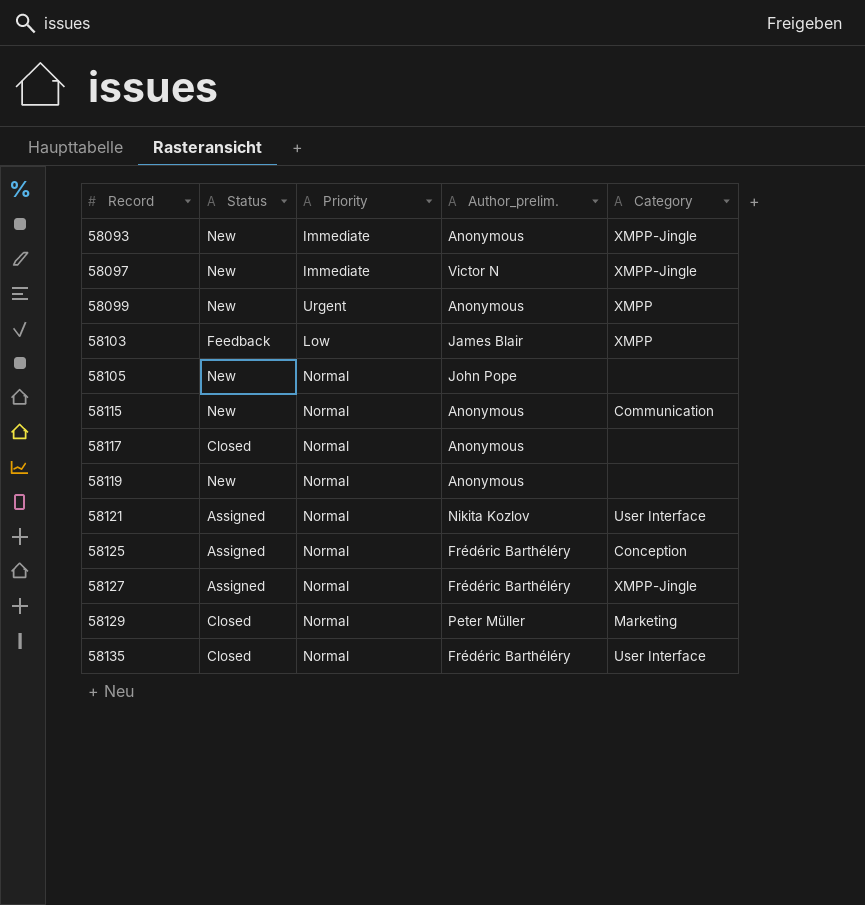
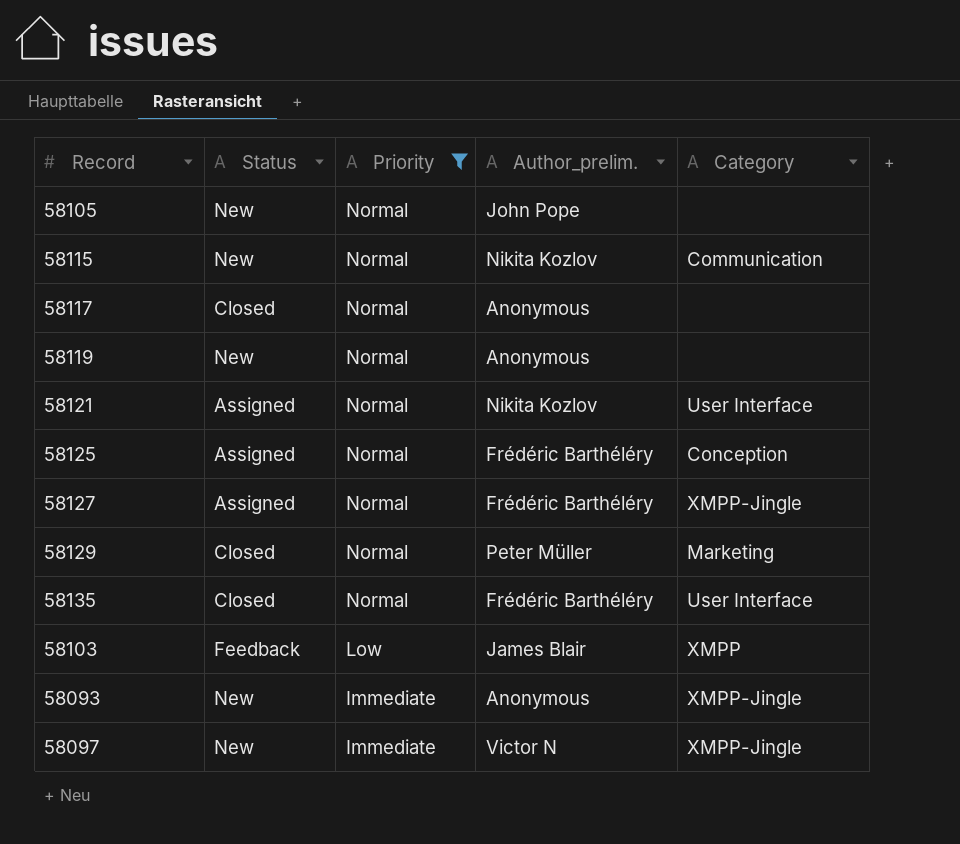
filter: none -> Priority != Urgent
row order: Record ascending -> Priority descending
58115 | Author_prelim.: Anonymous -> Nikita Kozlov

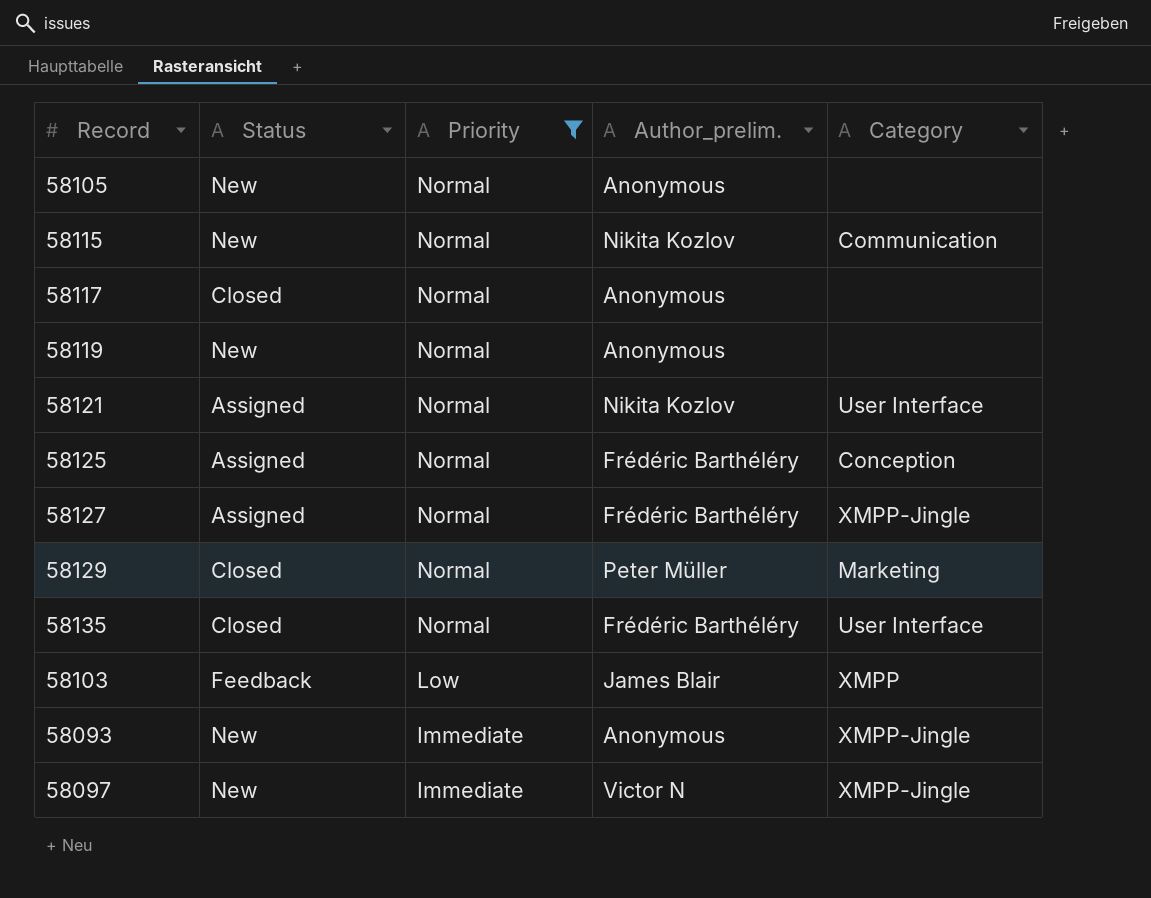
58105 | Author_prelim.: John Pope -> Anonymous

